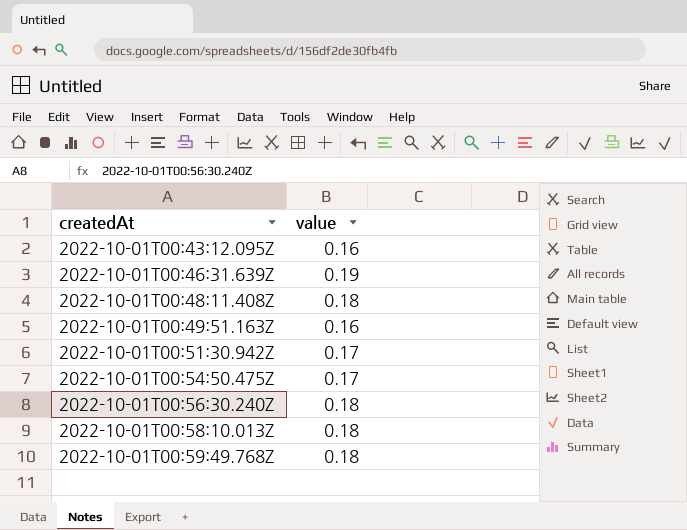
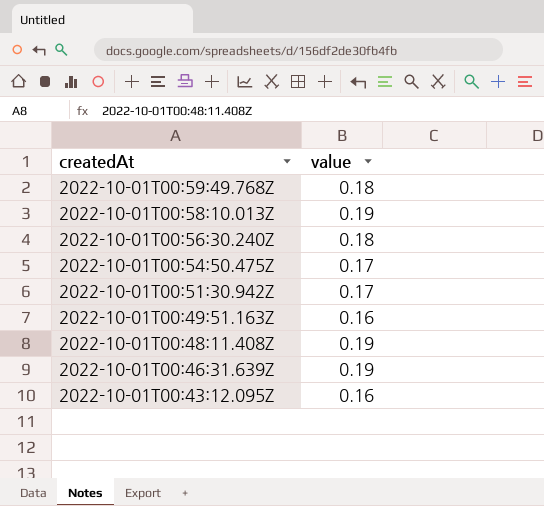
row order: createdAt ascending -> createdAt descending
2022-10-01T00:58:10.013Z | value: 0.18 -> 0.19
2022-10-01T00:48:11.408Z | value: 0.18 -> 0.19

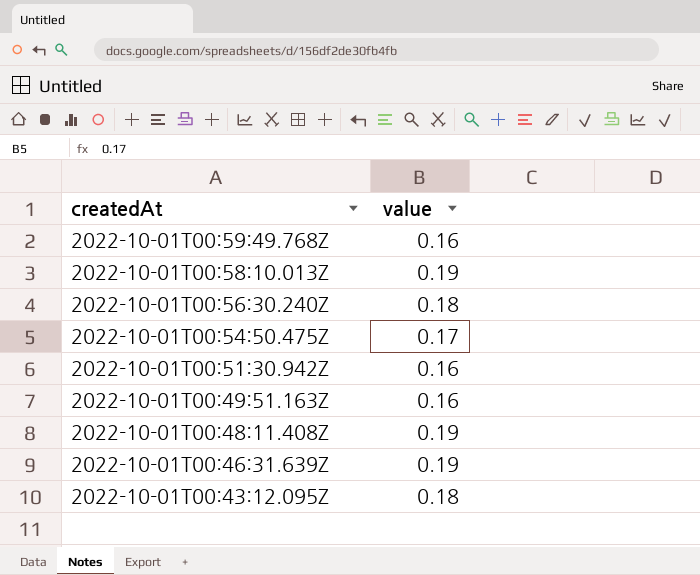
2022-10-01T00:59:49.768Z | value: 0.18 -> 0.16
2022-10-01T00:51:30.942Z | value: 0.17 -> 0.16
2022-10-01T00:43:12.095Z | value: 0.16 -> 0.18

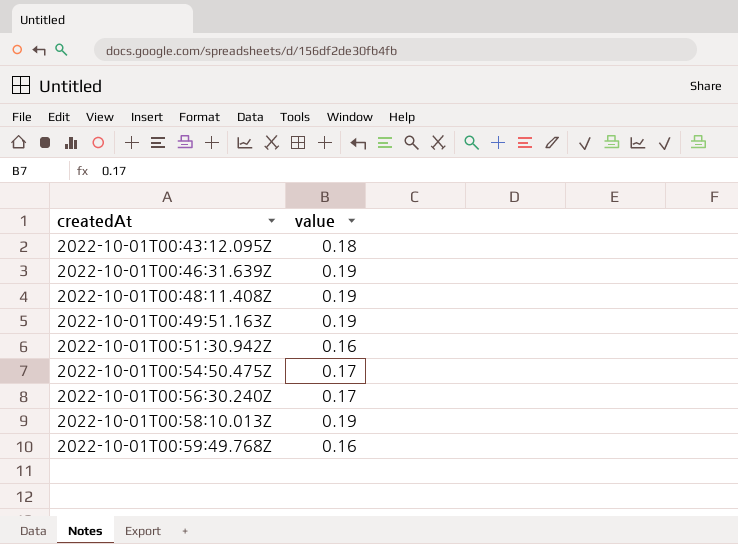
row order: createdAt descending -> createdAt ascending
2022-10-01T00:49:51.163Z | value: 0.16 -> 0.19
2022-10-01T00:56:30.240Z | value: 0.18 -> 0.17

